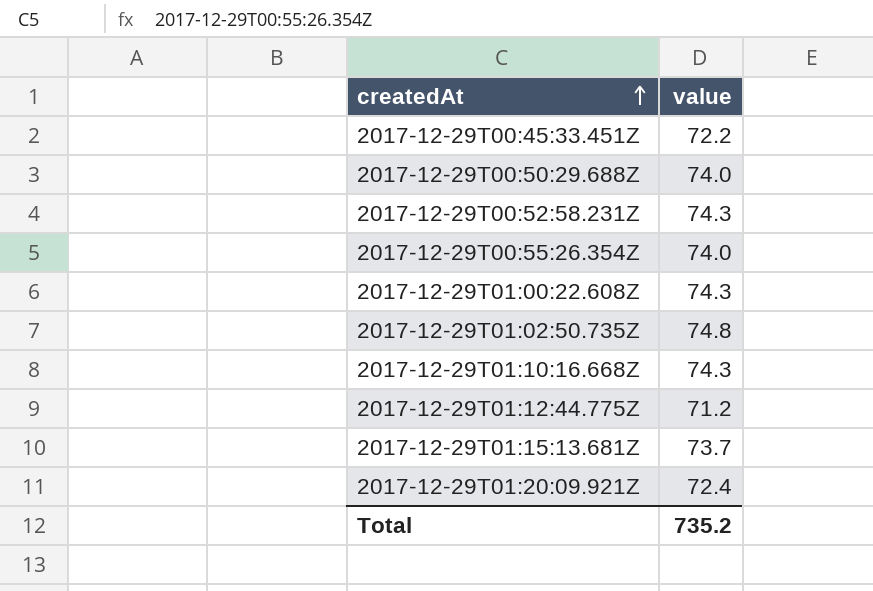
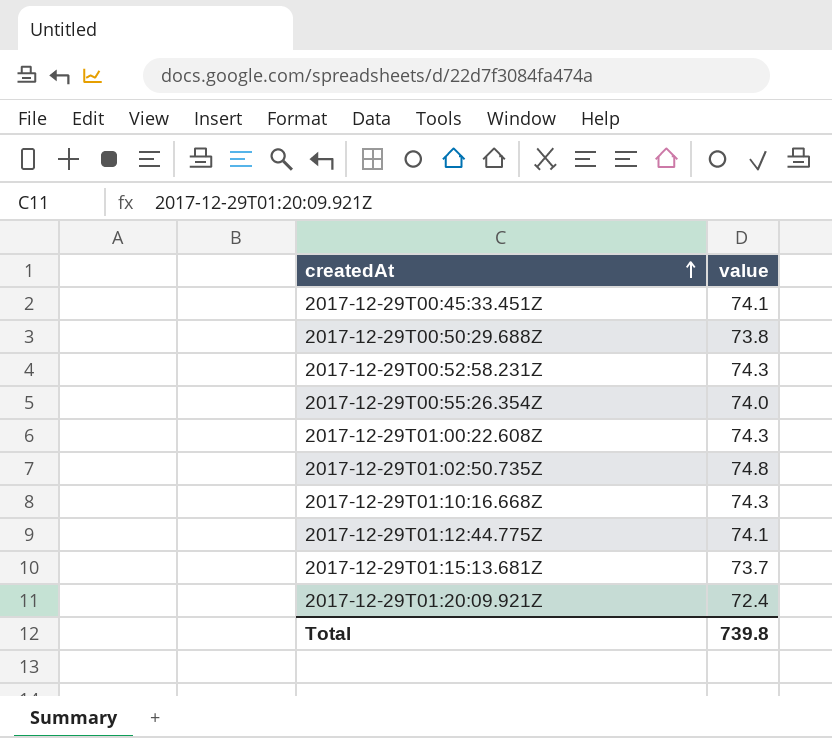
2017-12-29T00:45:33.451Z | value: 72.2 -> 74.1
2017-12-29T00:50:29.688Z | value: 74.0 -> 73.8
2017-12-29T01:12:44.775Z | value: 71.2 -> 74.1
Total | value: 735.2 -> 739.8

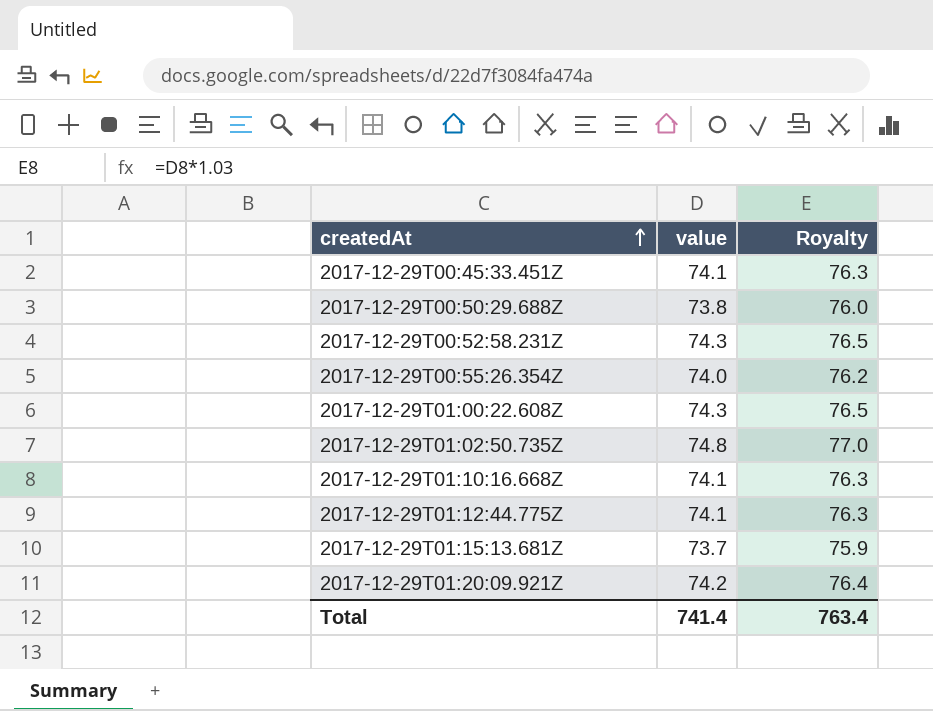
column Royalty | formula: none -> [value] * 1.03
2017-12-29T01:10:16.668Z | value: 74.3 -> 74.1
2017-12-29T01:20:09.921Z | value: 72.4 -> 74.2
Total | value: 739.8 -> 741.4

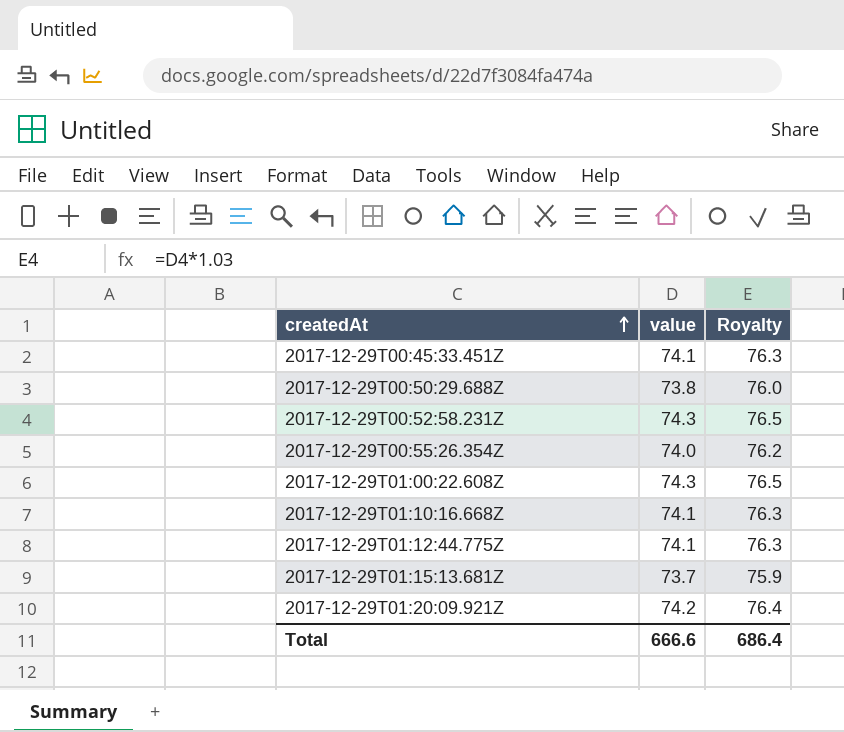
row 2017-12-29T01:02:50.735Z: 74.8 | 77.0 -> none
Total | value: 741.4 -> 666.6
Total | Royalty: 763.4 -> 686.4

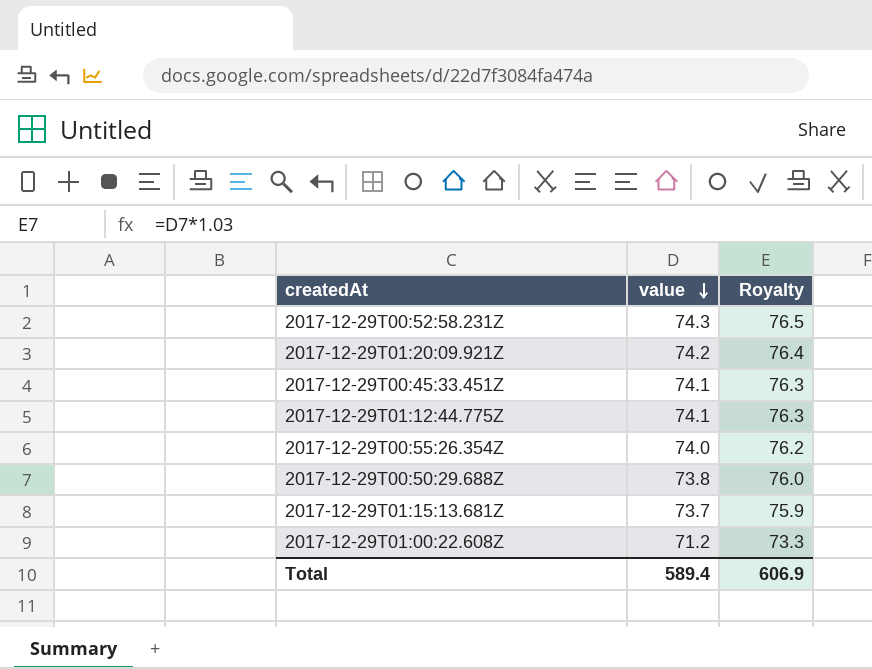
row order: createdAt ascending -> value descending
row 2017-12-29T01:10:16.668Z: 74.1 | 76.3 -> none
2017-12-29T01:00:22.608Z | value: 74.3 -> 71.2
2017-12-29T01:00:22.608Z | Royalty: 76.5 -> 73.3
Total | value: 666.6 -> 589.4
Total | Royalty: 686.4 -> 606.9

